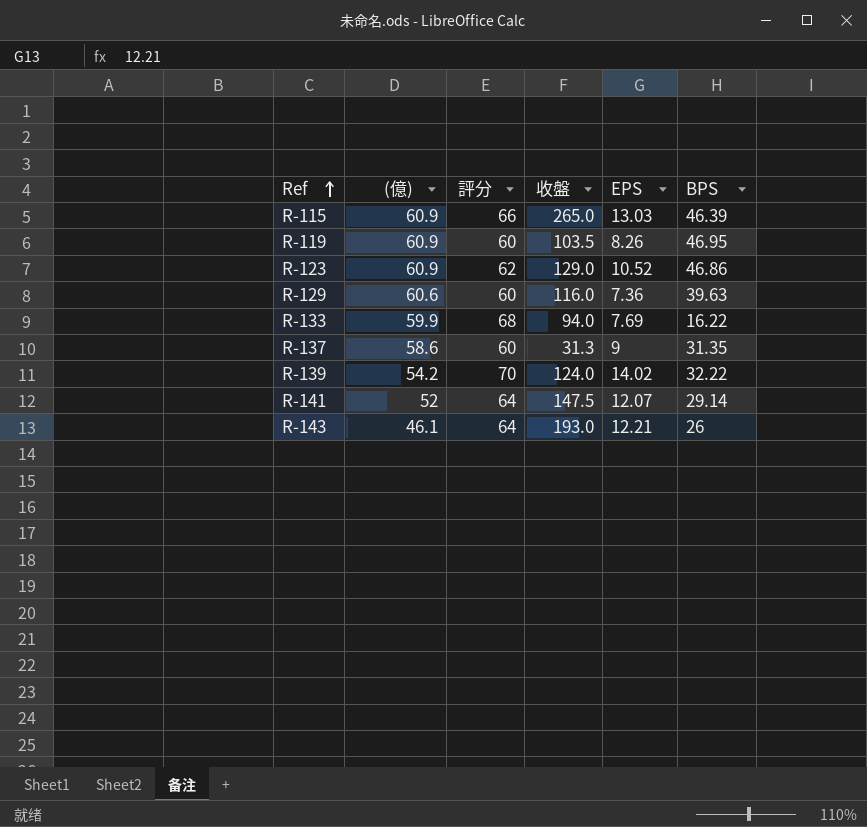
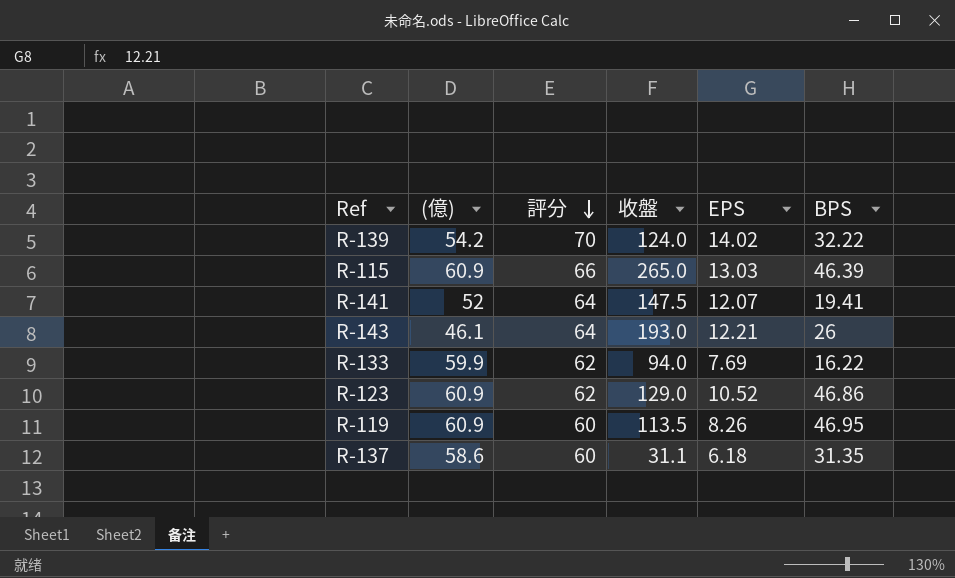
row order: Ref ascending -> 評分 descending
row R-129: 60.6 | 60 | 116.0 | 7.36 | 39.63 -> none
R-141 | BPS: 29.14 -> 19.41
R-133 | 評分: 68 -> 62
R-119 | 收盤: 103.5 -> 113.5
R-137 | 收盤: 31.3 -> 31.1
R-137 | EPS: 9 -> 6.18

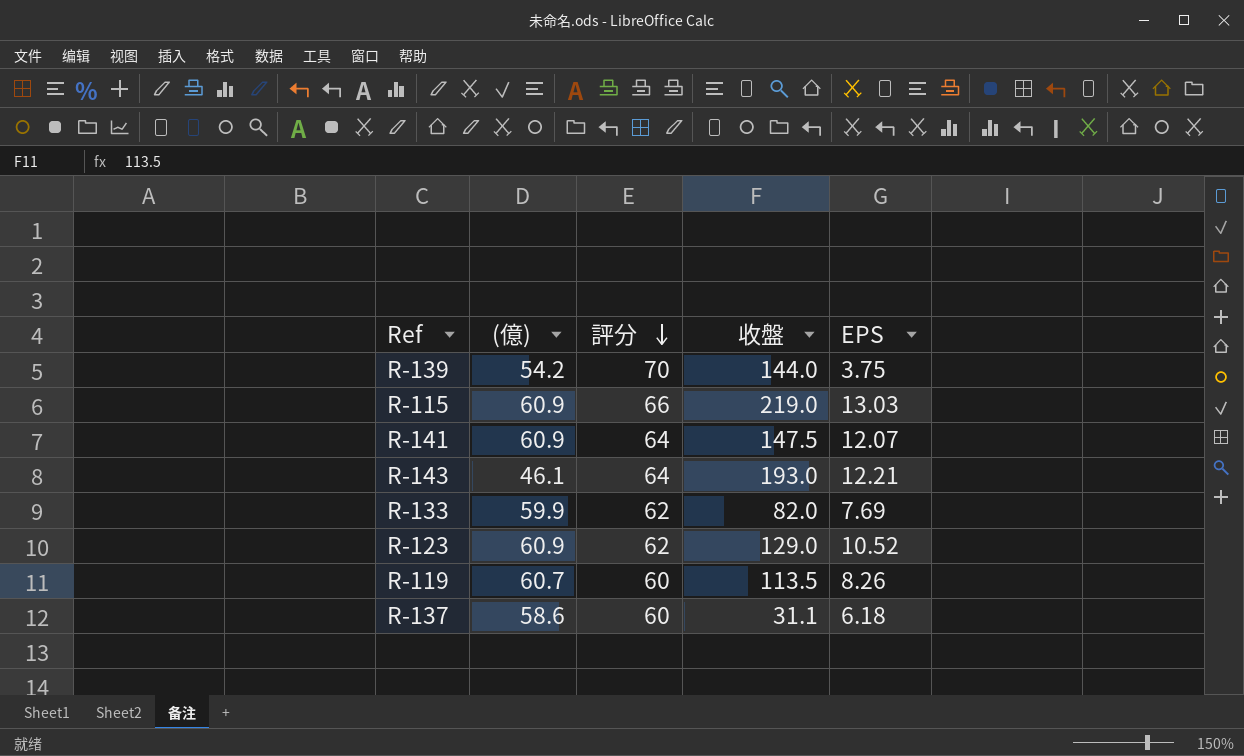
column BPS | position: 6 -> none
R-139 | 收盤: 124.0 -> 144.0
R-139 | EPS: 14.02 -> 3.75
R-115 | 收盤: 265.0 -> 219.0
R-141 | (億): 52 -> 60.9
R-133 | 收盤: 94.0 -> 82.0
R-119 | (億): 60.9 -> 60.7

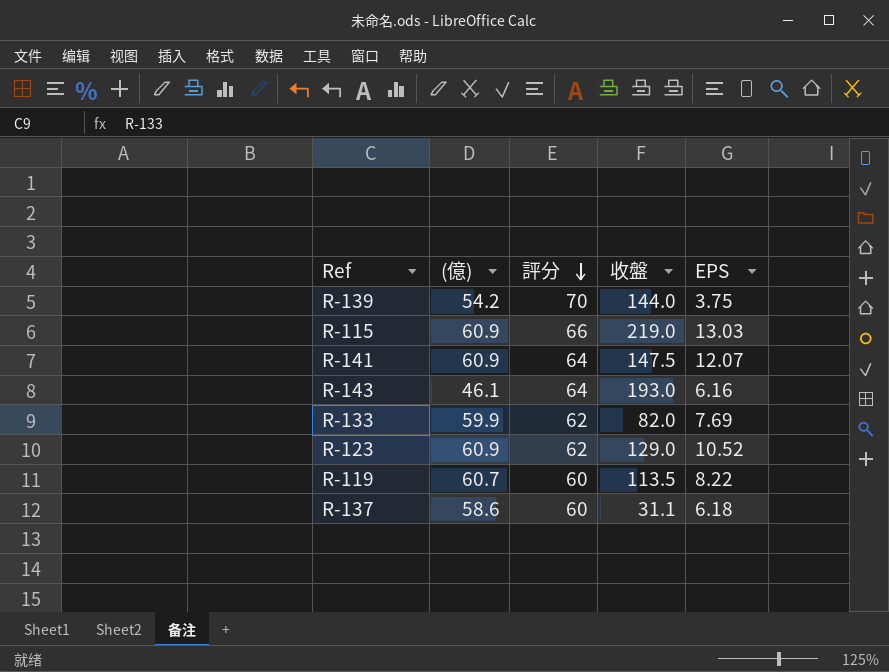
R-143 | EPS: 12.21 -> 6.16
R-119 | EPS: 8.26 -> 8.22

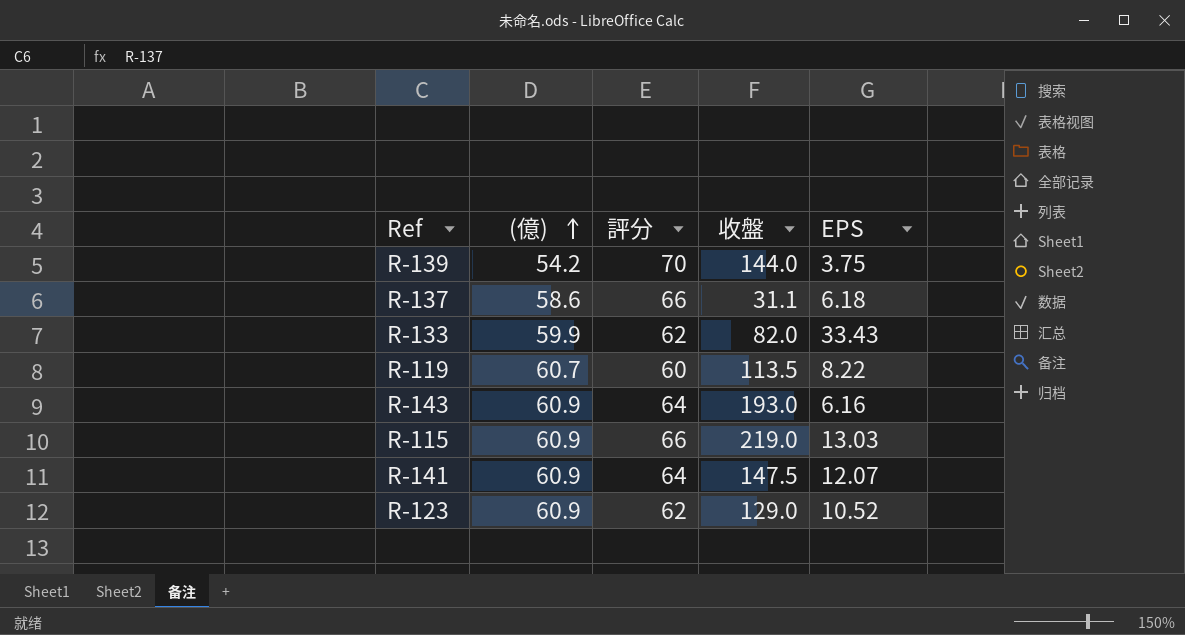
row order: 評分 descending -> (億) ascending
R-137 | 評分: 60 -> 66
R-133 | EPS: 7.69 -> 33.43
R-143 | (億): 46.1 -> 60.9

